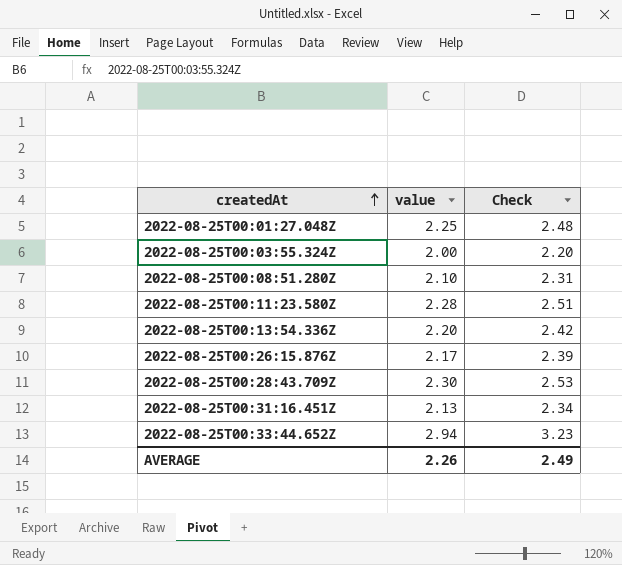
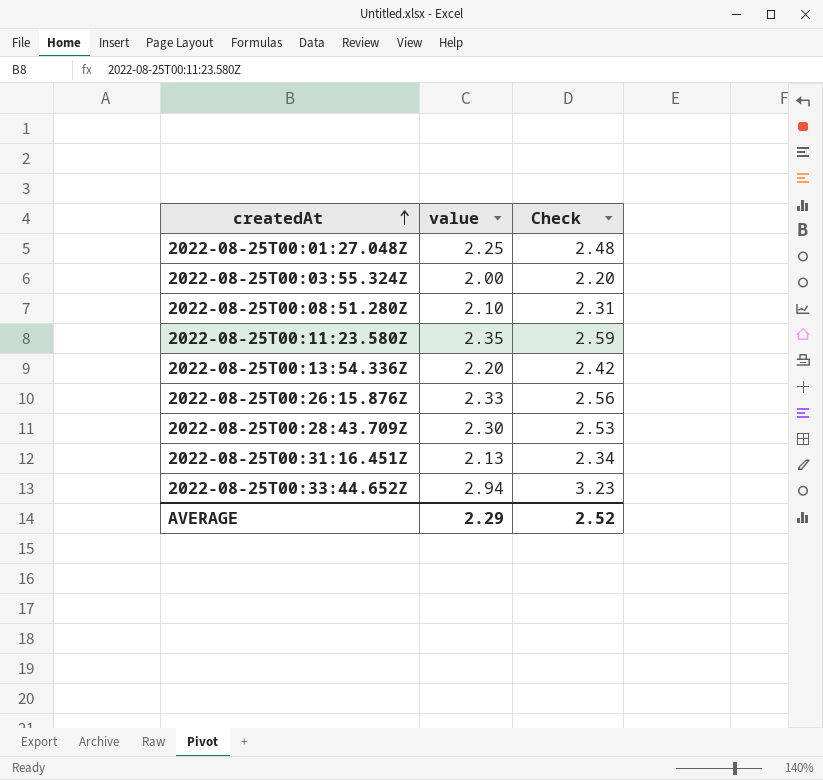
2022-08-25T00:11:23.580Z | value: 2.28 -> 2.35
2022-08-25T00:11:23.580Z | Check: 2.51 -> 2.59
2022-08-25T00:26:15.876Z | value: 2.17 -> 2.33
2022-08-25T00:26:15.876Z | Check: 2.39 -> 2.56
AVERAGE | value: 2.26 -> 2.29
AVERAGE | Check: 2.49 -> 2.52

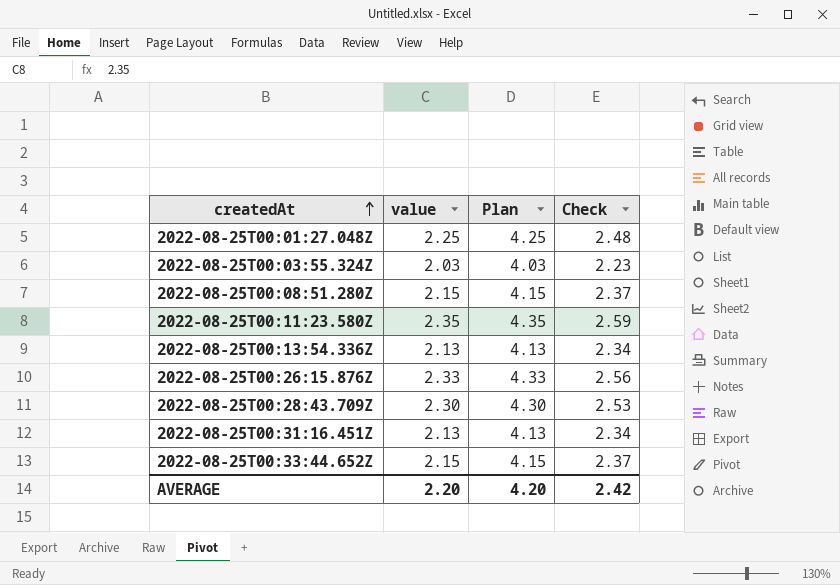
column Plan | formula: none -> [value] + 2
2022-08-25T00:03:55.324Z | value: 2.00 -> 2.03
2022-08-25T00:03:55.324Z | Check: 2.20 -> 2.23
2022-08-25T00:08:51.280Z | value: 2.10 -> 2.15
2022-08-25T00:08:51.280Z | Check: 2.31 -> 2.37
2022-08-25T00:13:54.336Z | value: 2.20 -> 2.13
2022-08-25T00:13:54.336Z | Check: 2.42 -> 2.34
2022-08-25T00:33:44.652Z | value: 2.94 -> 2.15
2022-08-25T00:33:44.652Z | Check: 3.23 -> 2.37
AVERAGE | value: 2.29 -> 2.20
AVERAGE | Check: 2.52 -> 2.42

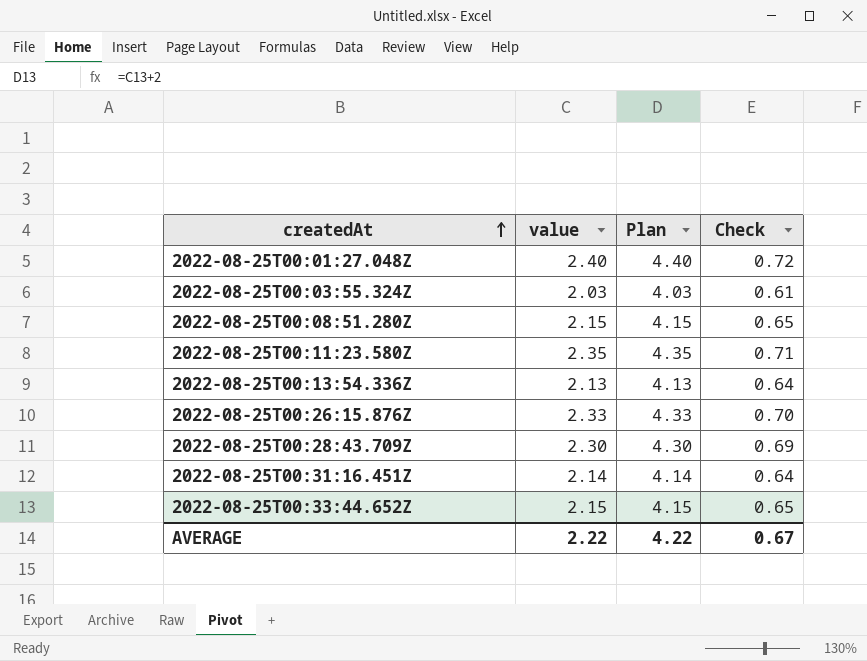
column Check | formula: [value] * 1.1 -> [value] * 0.3
2022-08-25T00:01:27.048Z | value: 2.25 -> 2.40
2022-08-25T00:01:27.048Z | Plan: 4.25 -> 4.40
2022-08-25T00:31:16.451Z | value: 2.13 -> 2.14
2022-08-25T00:31:16.451Z | Plan: 4.13 -> 4.14
AVERAGE | value: 2.20 -> 2.22
AVERAGE | Plan: 4.20 -> 4.22
AVERAGE | Check: 2.42 -> 0.67

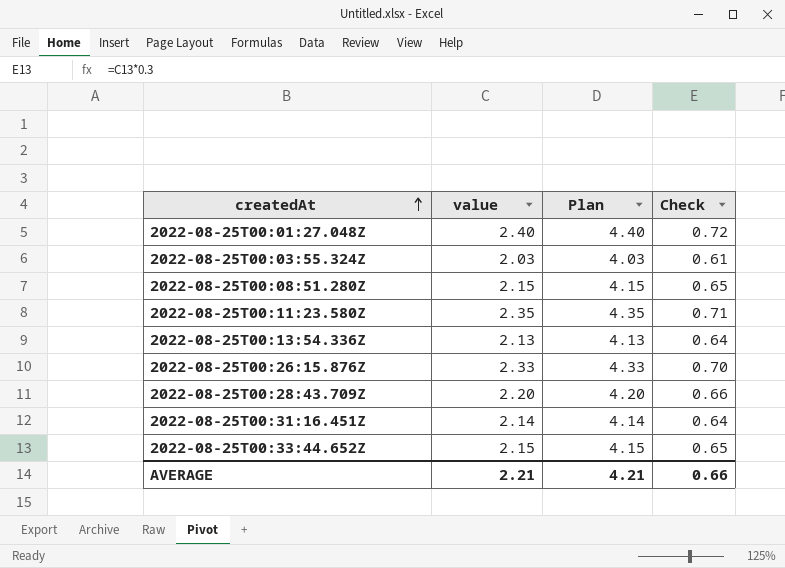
2022-08-25T00:28:43.709Z | value: 2.30 -> 2.20
2022-08-25T00:28:43.709Z | Plan: 4.30 -> 4.20
2022-08-25T00:28:43.709Z | Check: 0.69 -> 0.66
AVERAGE | value: 2.22 -> 2.21
AVERAGE | Plan: 4.22 -> 4.21
AVERAGE | Check: 0.67 -> 0.66

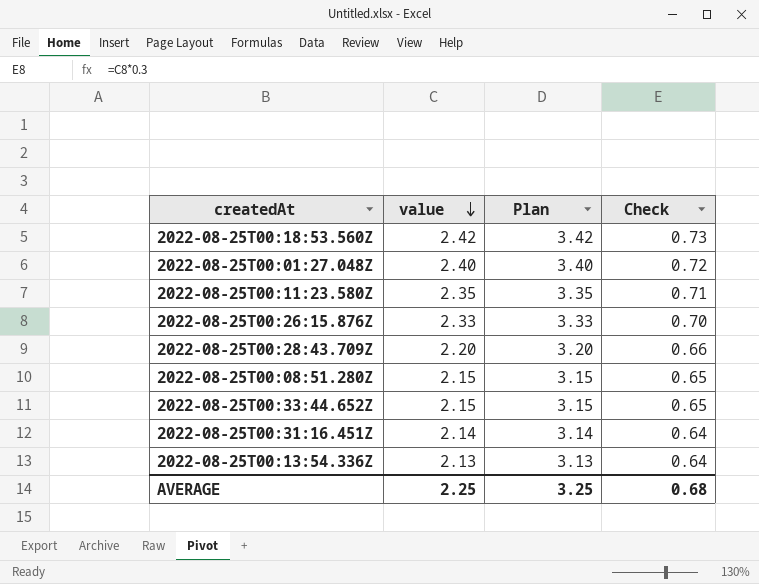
row order: createdAt ascending -> value descending
column Plan | formula: [value] + 2 -> [value] + 1
row 2022-08-25T00:03:55.324Z: 2.03 | 4.03 | 0.61 -> none
row 2022-08-25T00:18:53.560Z: none -> 2.42 | 3.42 | 0.73
AVERAGE | value: 2.21 -> 2.25
AVERAGE | Plan: 4.21 -> 3.25
AVERAGE | Check: 0.66 -> 0.68

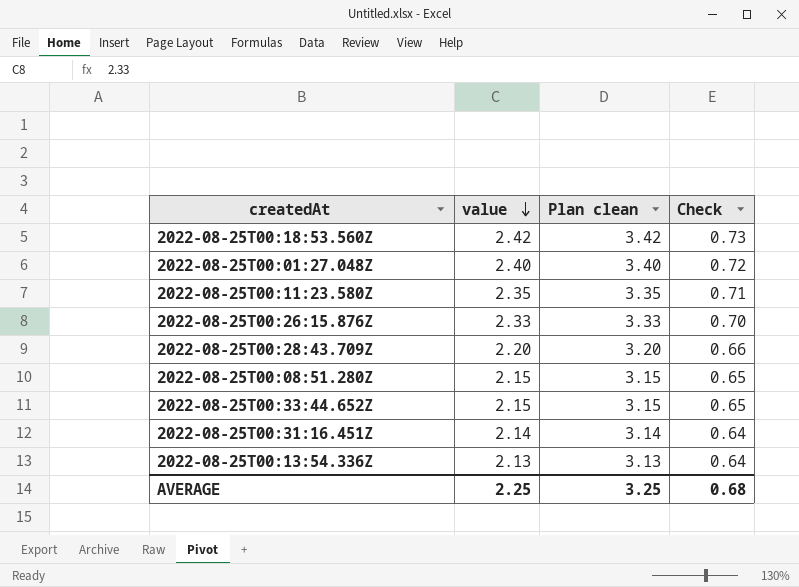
column name: Plan -> Plan clean

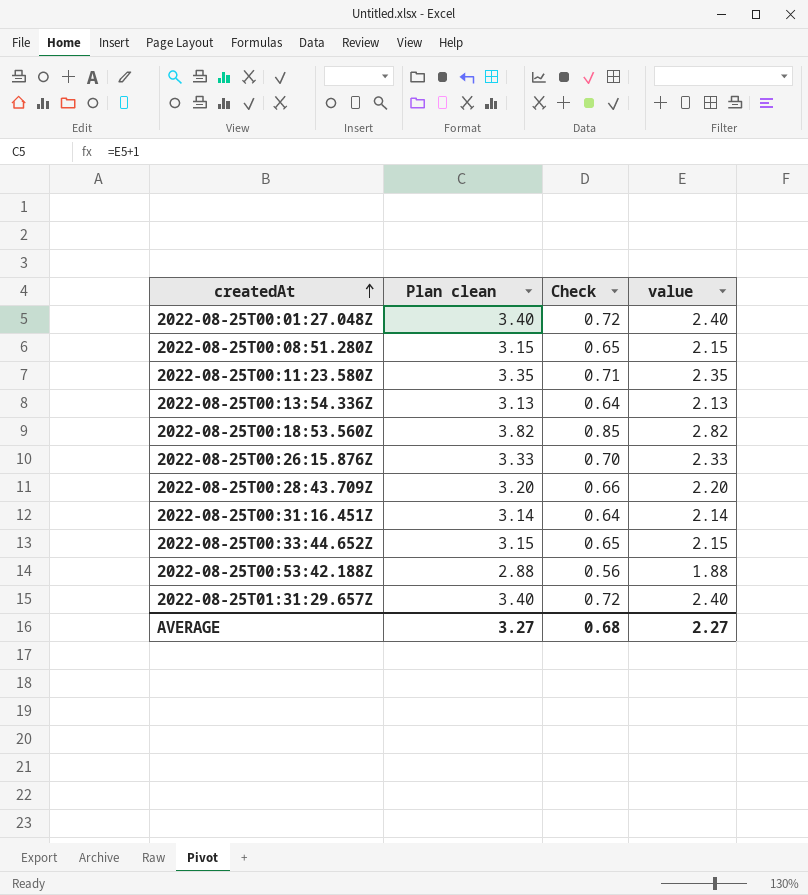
row order: value descending -> createdAt ascending
column value | position: 2 -> 4
2022-08-25T00:18:53.560Z | Plan clean: 3.42 -> 3.82
2022-08-25T00:18:53.560Z | Check: 0.73 -> 0.85
2022-08-25T00:18:53.560Z | value: 2.42 -> 2.82
row 2022-08-25T00:53:42.188Z: none -> 2.88 | 0.56 | 1.88
row 2022-08-25T01:31:29.657Z: none -> 3.40 | 0.72 | 2.40
AVERAGE | Plan clean: 3.25 -> 3.27
AVERAGE | value: 2.25 -> 2.27

